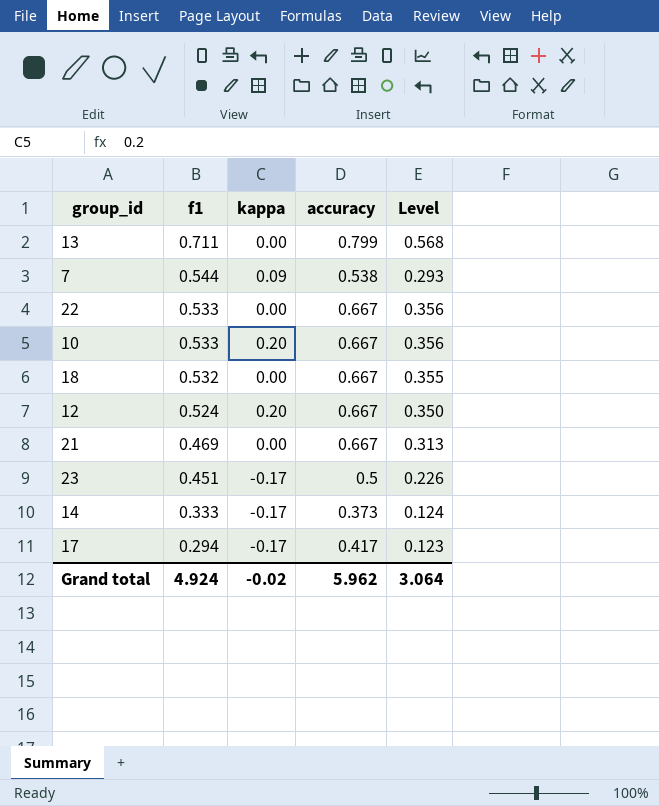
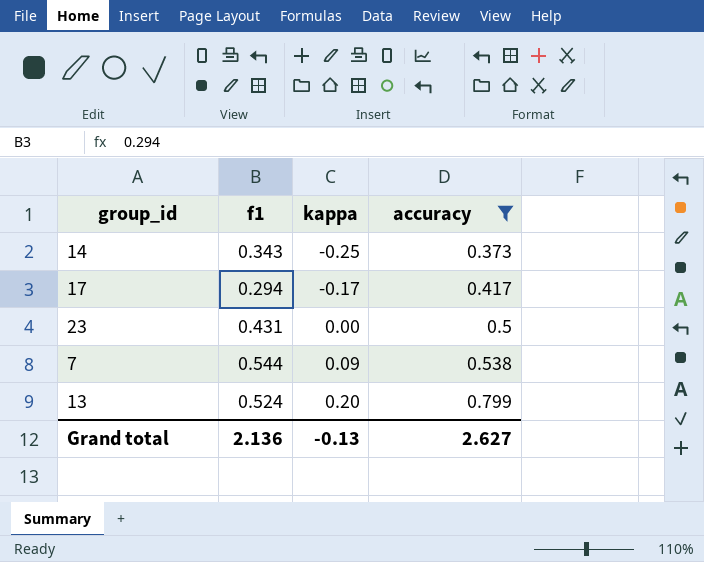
filter: none -> accuracy != 0.667
row order: f1 descending -> kappa ascending
column Level | formula: [f1] * [accuracy] -> none
14 | f1: 0.333 -> 0.343
14 | kappa: -0.17 -> -0.25
23 | f1: 0.451 -> 0.431
23 | kappa: -0.17 -> 0.00
13 | f1: 0.711 -> 0.524
13 | kappa: 0.00 -> 0.20
Grand total | f1: 4.924 -> 2.136
Grand total | kappa: -0.02 -> -0.13
Grand total | accuracy: 5.962 -> 2.627

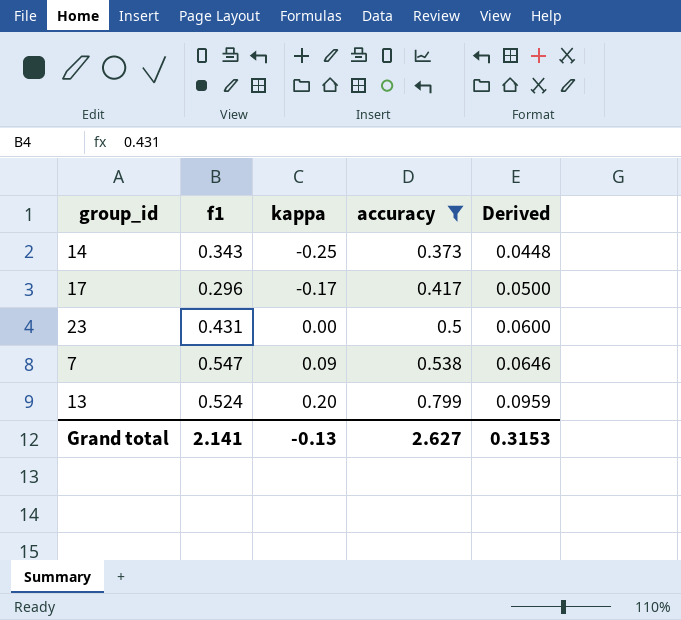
column Derived | formula: none -> [accuracy] * 0.12
17 | f1: 0.294 -> 0.296
7 | f1: 0.544 -> 0.547
Grand total | f1: 2.136 -> 2.141

